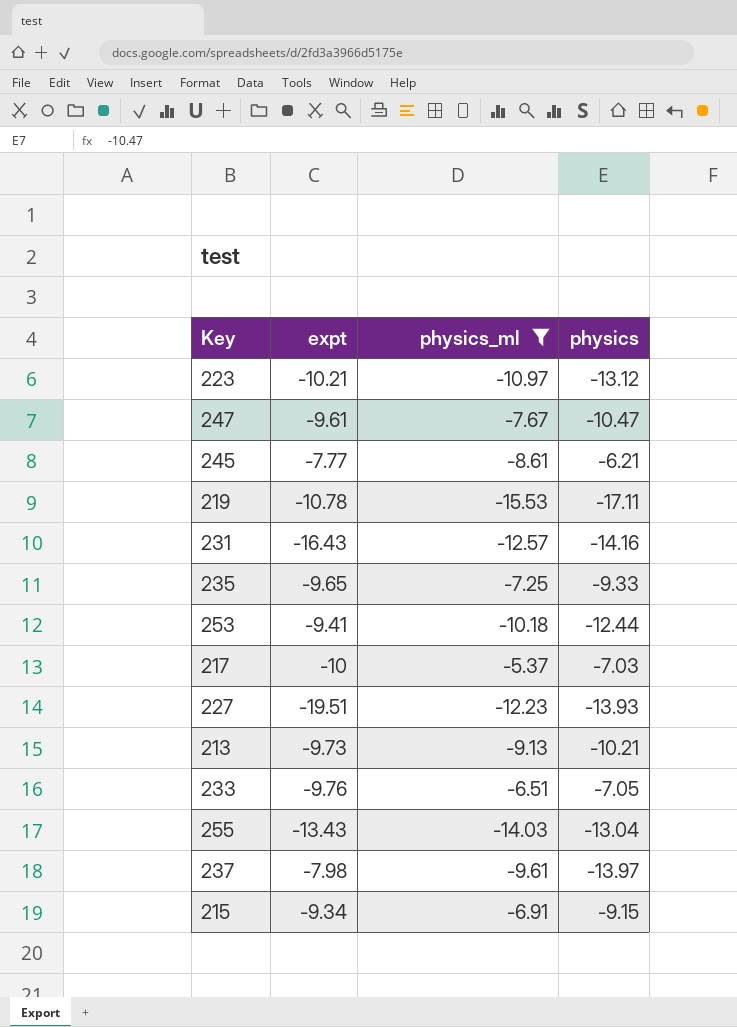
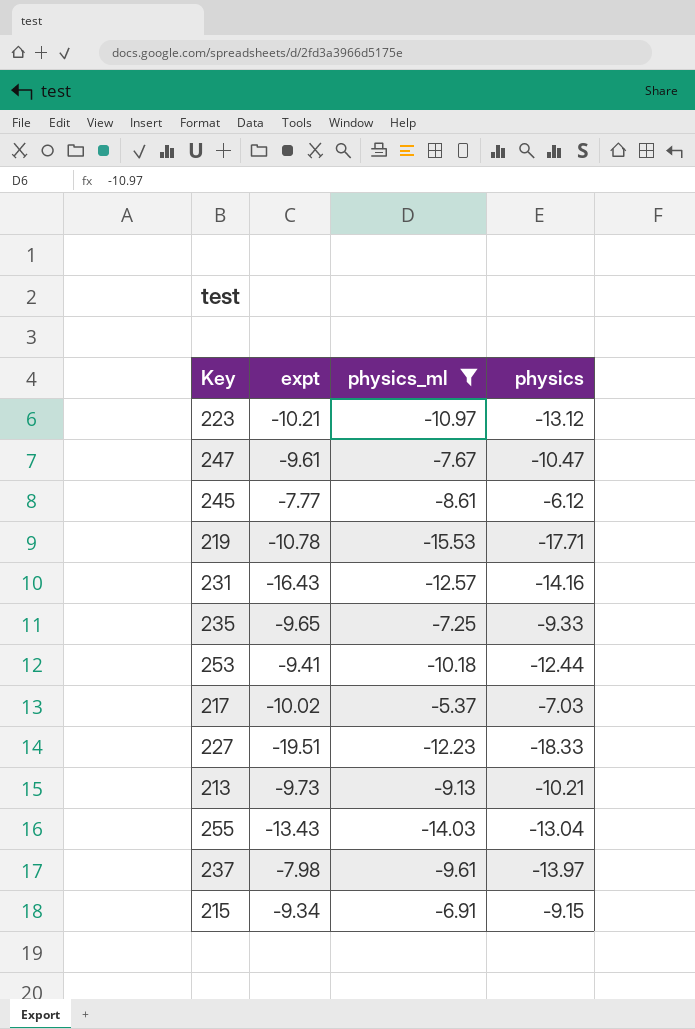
row 233: -9.76 | -6.51 | -7.05 -> none
245 | physics: -6.21 -> -6.12
219 | physics: -17.11 -> -17.71
217 | expt: -10 -> -10.02
227 | physics: -13.93 -> -18.33

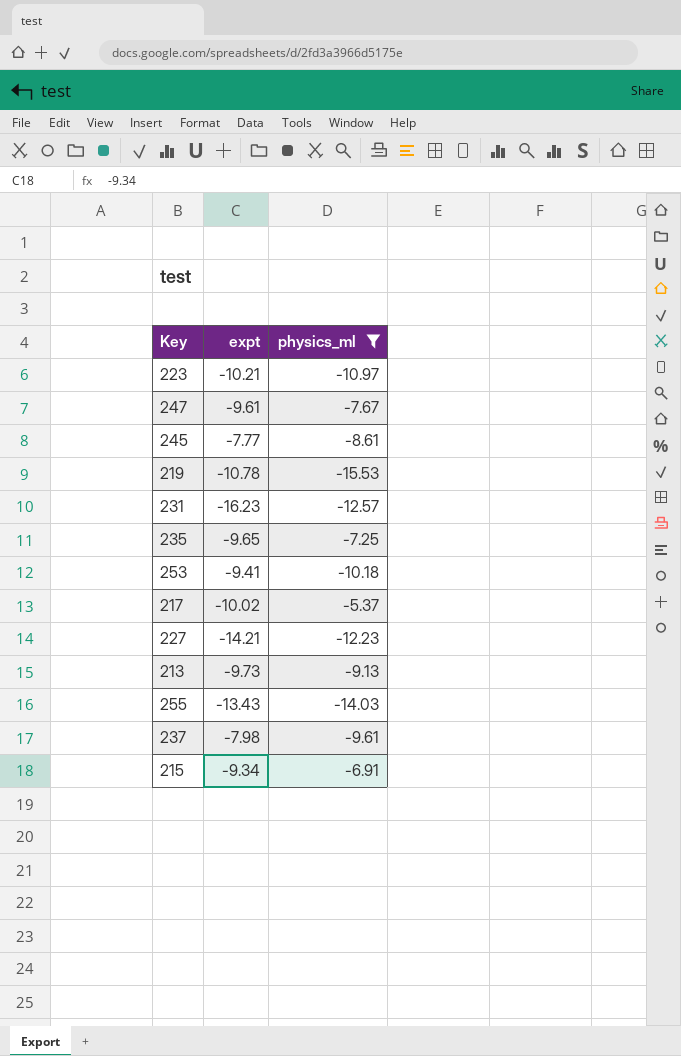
column physics | position: 4 -> none
231 | expt: -16.43 -> -16.23
227 | expt: -19.51 -> -14.21

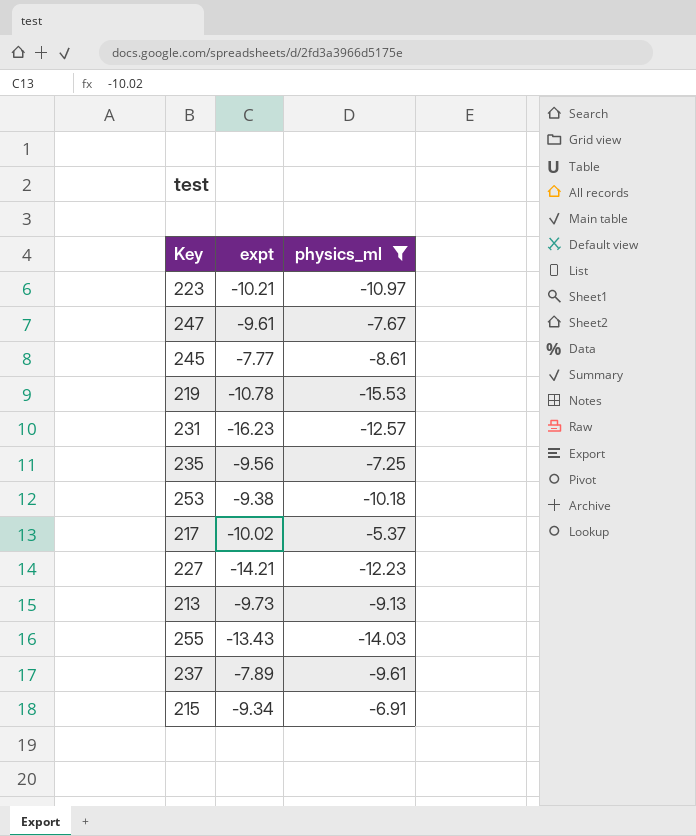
235 | expt: -9.65 -> -9.56
253 | expt: -9.41 -> -9.38
237 | expt: -7.98 -> -7.89

